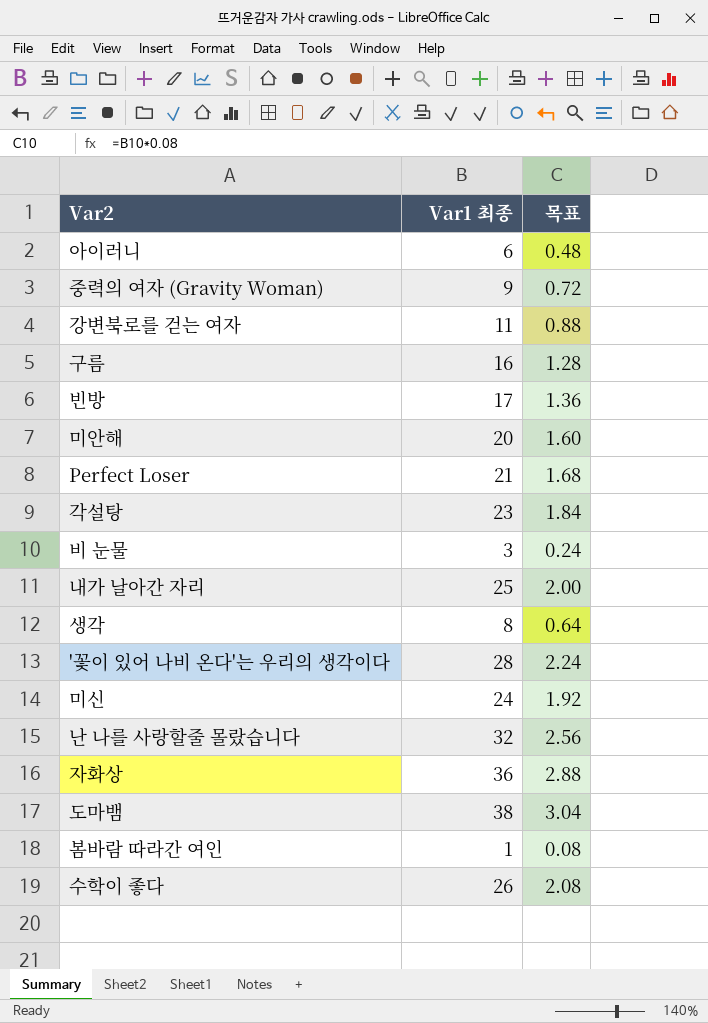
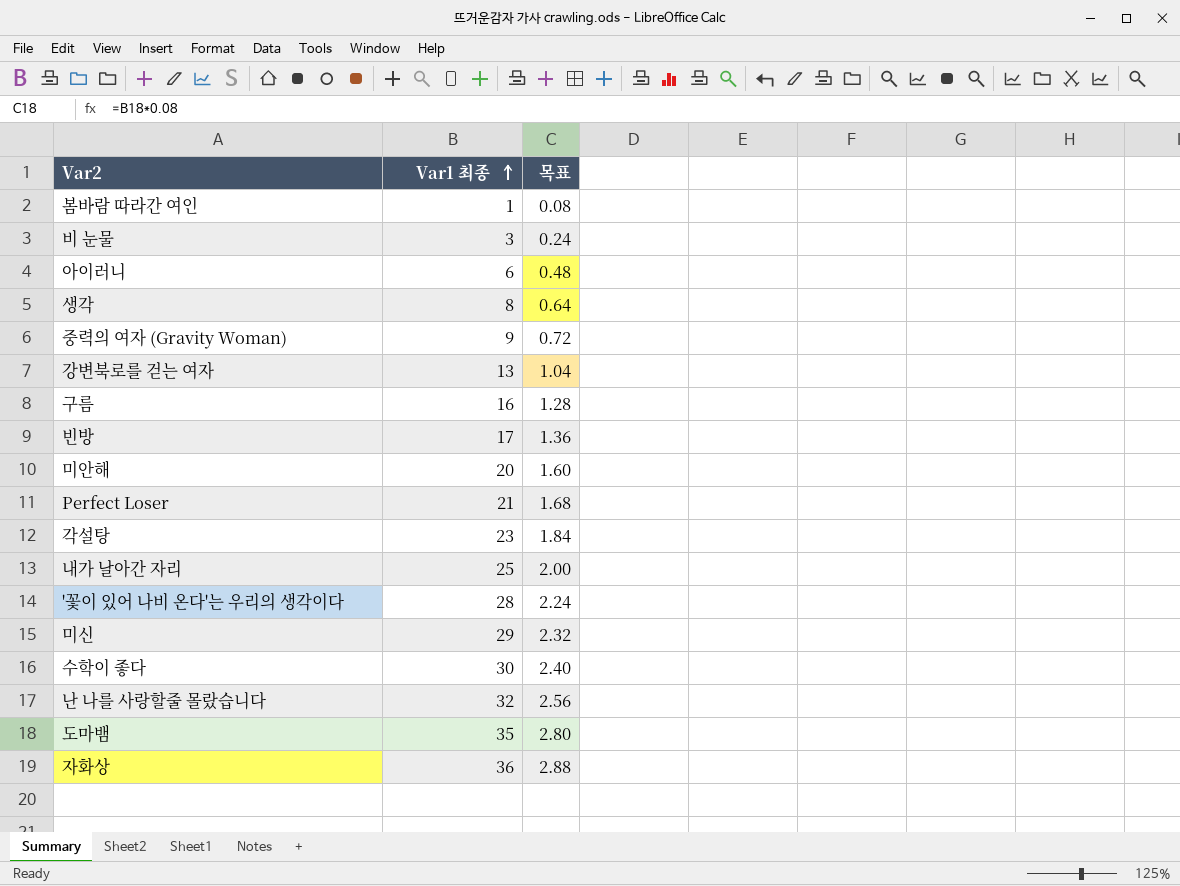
row order: none -> Var1 최종 ascending
강변북로를 걷는 여자 | Var1 최종: 11 -> 13
강변북로를 걷는 여자 | 목표: 0.88 -> 1.04
미신 | Var1 최종: 24 -> 29
미신 | 목표: 1.92 -> 2.32
수학이 좋다 | Var1 최종: 26 -> 30
수학이 좋다 | 목표: 2.08 -> 2.40
도마뱀 | Var1 최종: 38 -> 35
도마뱀 | 목표: 3.04 -> 2.80

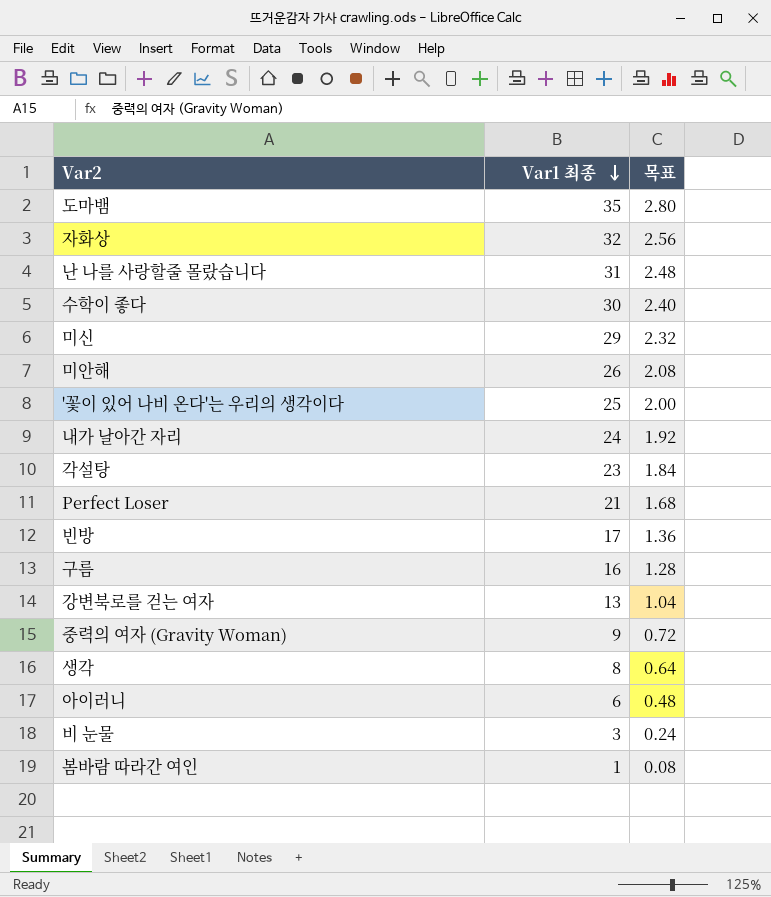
row order: Var1 최종 ascending -> Var1 최종 descending
자화상 | Var1 최종: 36 -> 32
자화상 | 목표: 2.88 -> 2.56
난 나를 사랑할줄 몰랐습니다 | Var1 최종: 32 -> 31
난 나를 사랑할줄 몰랐습니다 | 목표: 2.56 -> 2.48
미안해 | Var1 최종: 20 -> 26
미안해 | 목표: 1.60 -> 2.08
'꽃이 있어 나비 온다'는 우리의 생각이다 | Var1 최종: 28 -> 25
'꽃이 있어 나비 온다'는 우리의 생각이다 | 목표: 2.24 -> 2.00
내가 날아간 자리 | Var1 최종: 25 -> 24
내가 날아간 자리 | 목표: 2.00 -> 1.92

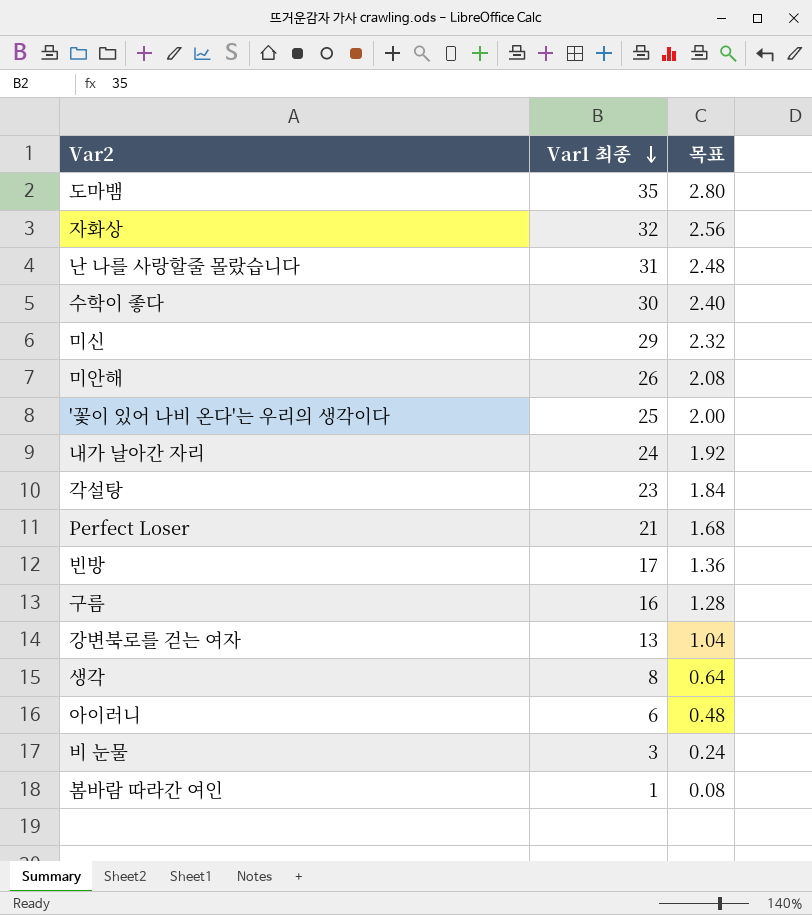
row 중력의 여자 (Gravity Woman): 9 | 0.72 -> none

